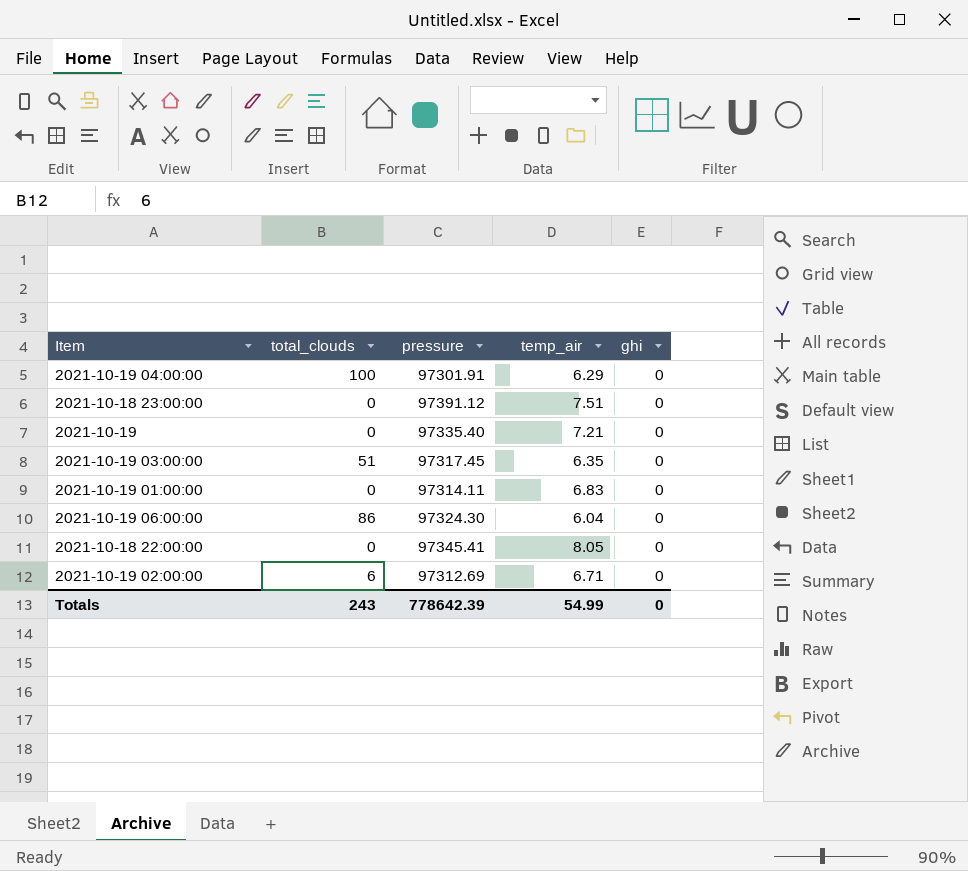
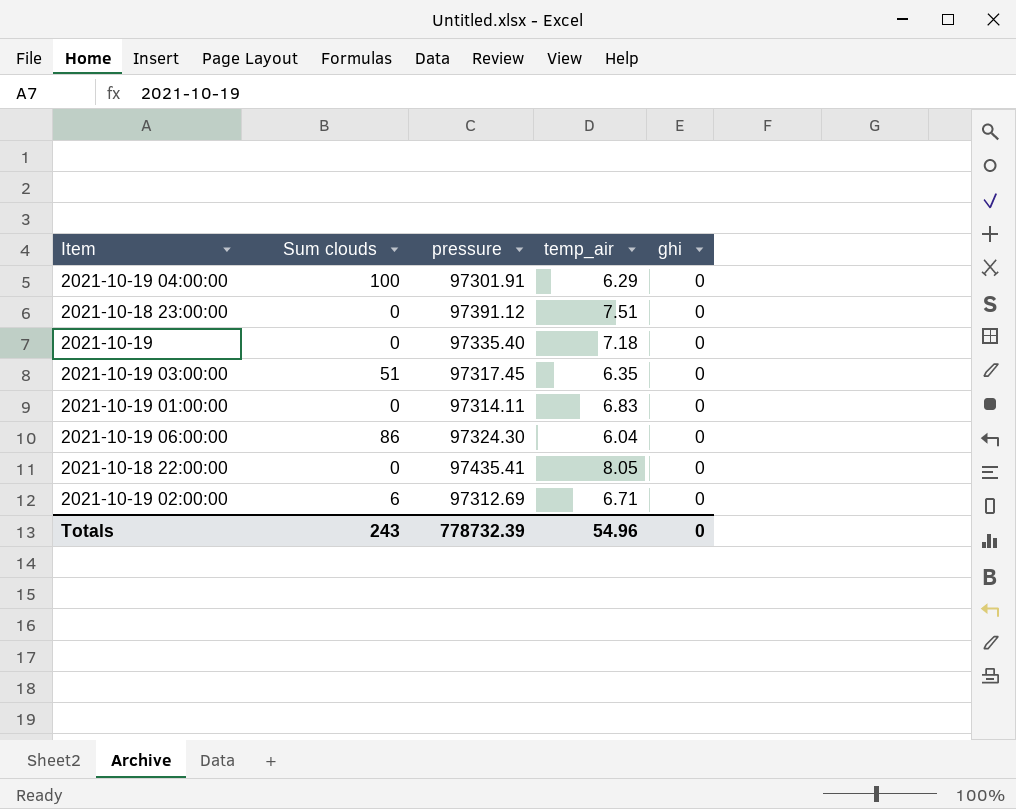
column name: total_clouds -> Sum clouds
2021-10-19 | temp_air: 7.21 -> 7.18
2021-10-18 22:00:00 | pressure: 97345.41 -> 97435.41
Totals | pressure: 778642.39 -> 778732.39
Totals | temp_air: 54.99 -> 54.96

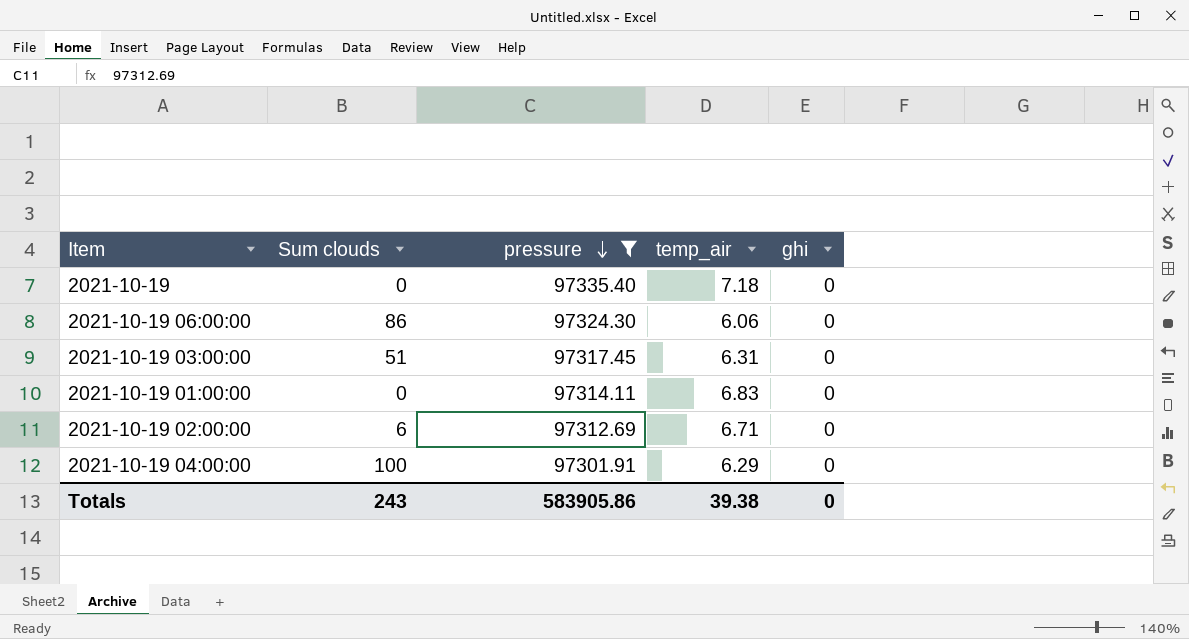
filter: none -> pressure <= 97335.40
row order: none -> pressure descending
2021-10-19 06:00:00 | temp_air: 6.04 -> 6.06
2021-10-19 03:00:00 | temp_air: 6.35 -> 6.31
Totals | pressure: 778732.39 -> 583905.86
Totals | temp_air: 54.96 -> 39.38

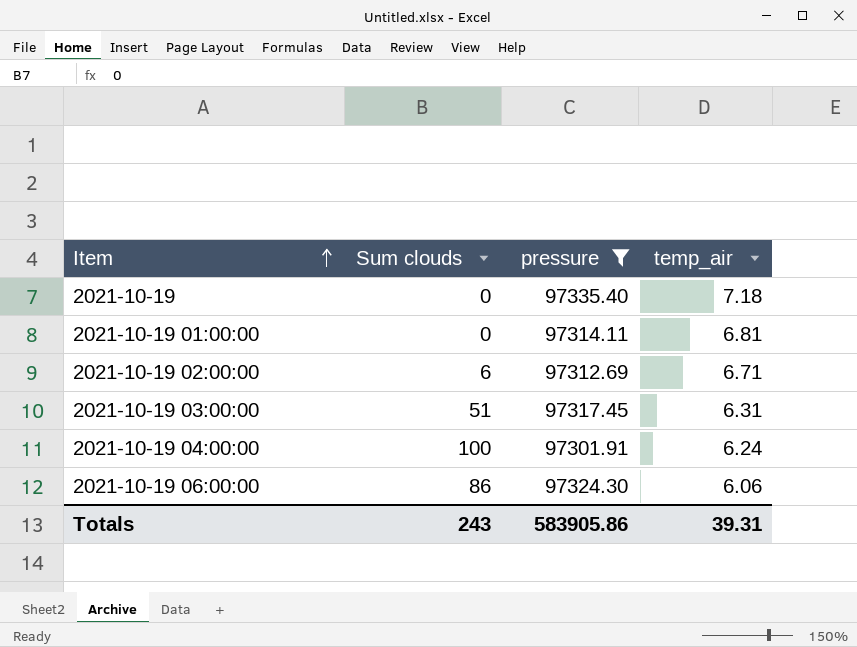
row order: pressure descending -> Item ascending
column ghi | position: 5 -> none
2021-10-19 01:00:00 | temp_air: 6.83 -> 6.81
2021-10-19 04:00:00 | temp_air: 6.29 -> 6.24
Totals | temp_air: 39.38 -> 39.31

